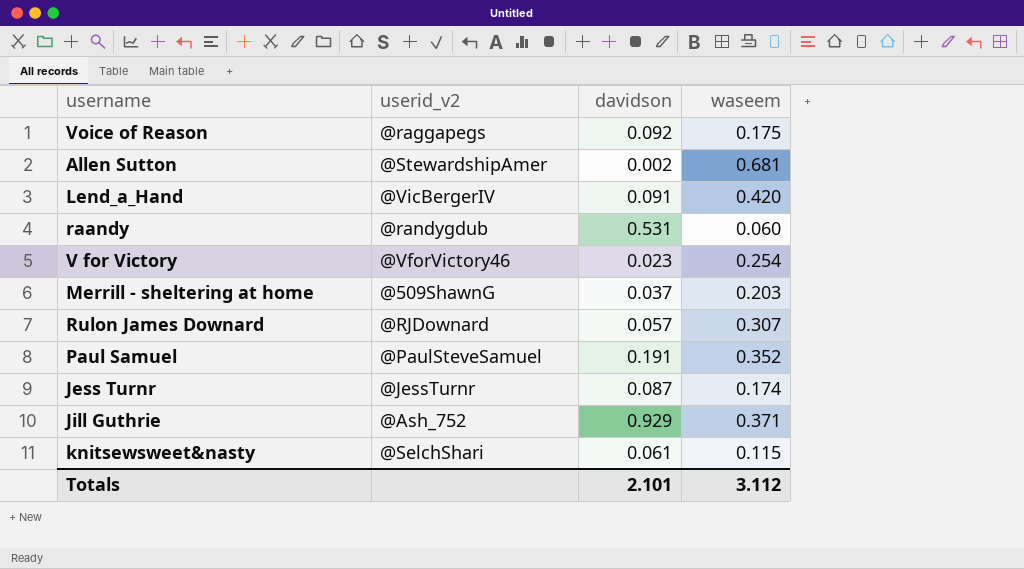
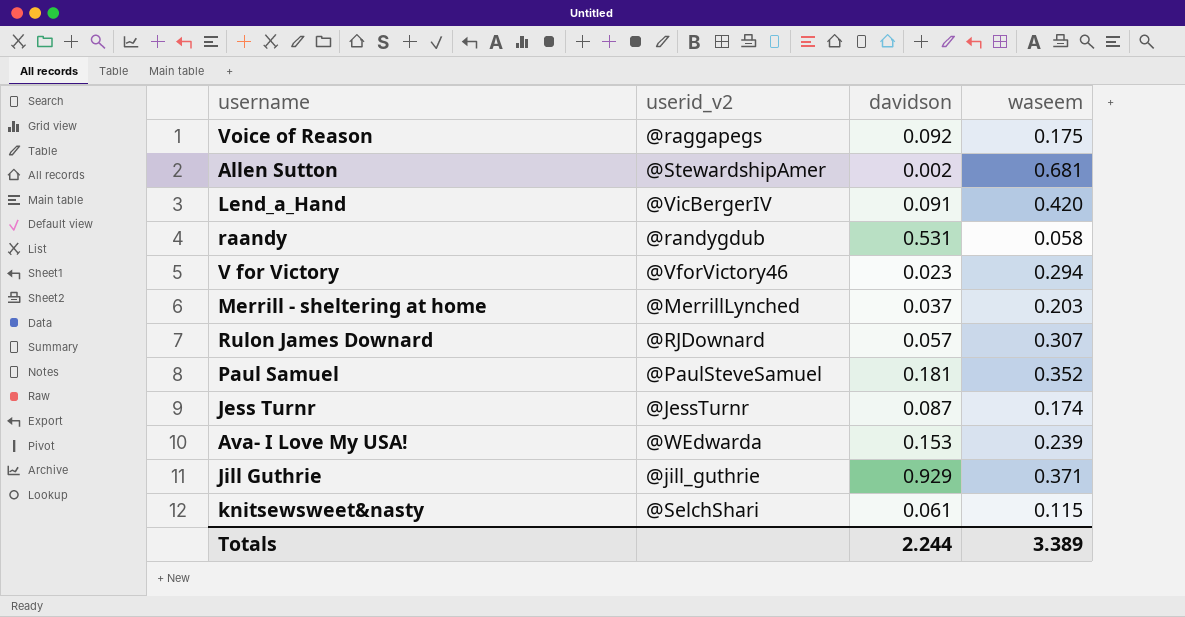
raandy | waseem: 0.060 -> 0.058
V for Victory | waseem: 0.254 -> 0.294
Merrill - sheltering at home | userid_v2: @509ShawnG -> @MerrillLynched
Paul Samuel | davidson: 0.191 -> 0.181
row Ava- I Love My USA!: none -> @WEdwarda | 0.153 | 0.239
Jill Guthrie | userid_v2: @Ash_752 -> @jill_guthrie
Totals | davidson: 2.101 -> 2.244
Totals | waseem: 3.112 -> 3.389

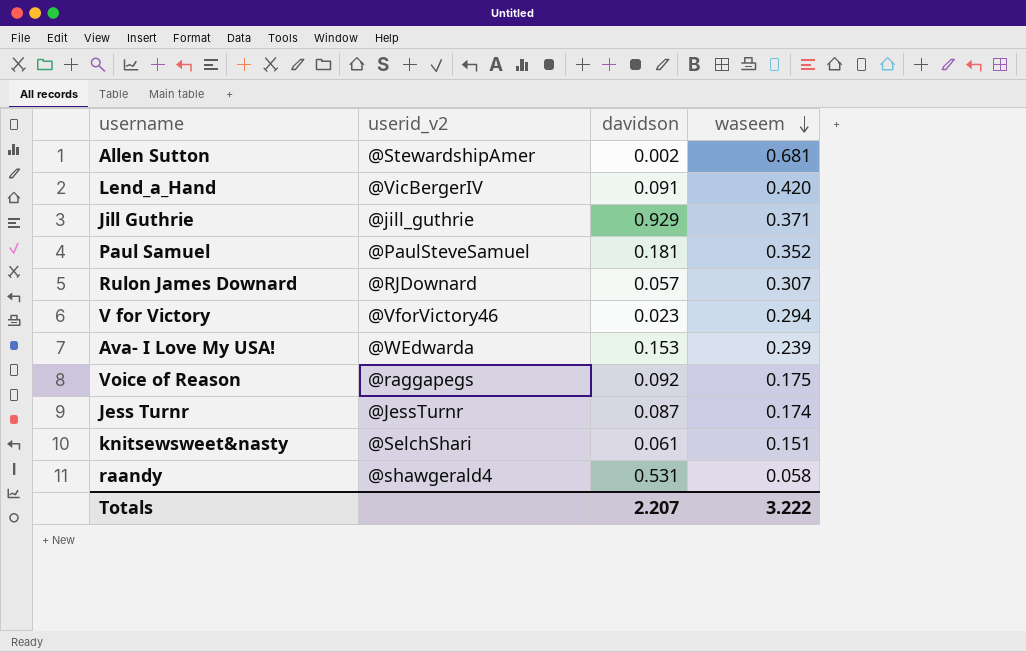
row order: none -> waseem descending
row Merrill - sheltering at home: @MerrillLynched | 0.037 | 0.203 -> none
knitsewsweet&nasty | waseem: 0.115 -> 0.151
raandy | userid_v2: @randygdub -> @shawgerald4
Totals | davidson: 2.244 -> 2.207
Totals | waseem: 3.389 -> 3.222

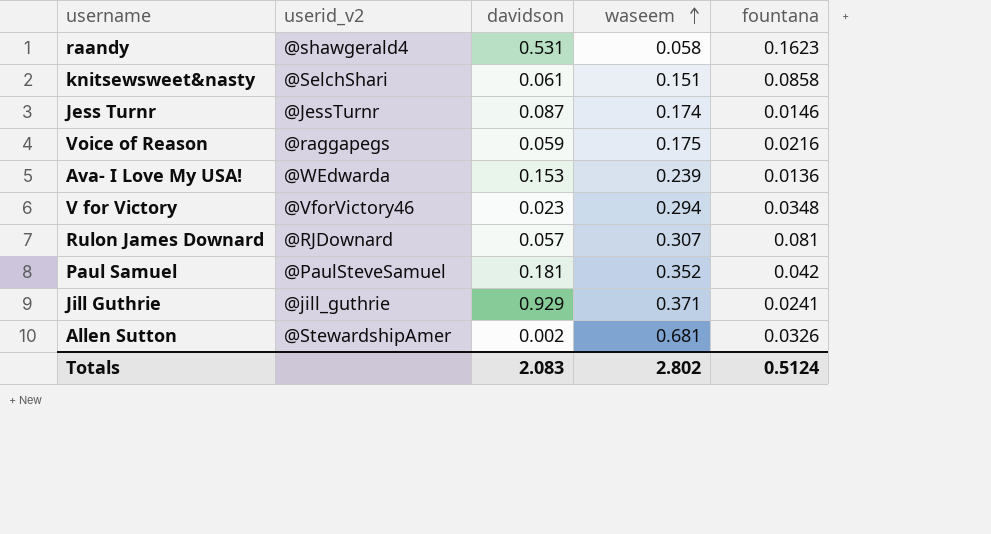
row order: waseem descending -> waseem ascending
column fountana | position: none -> 5
row Lend_a_Hand: @VicBergerIV | 0.091 | 0.420 -> none
Voice of Reason | davidson: 0.092 -> 0.059
Totals | davidson: 2.207 -> 2.083
Totals | waseem: 3.222 -> 2.802

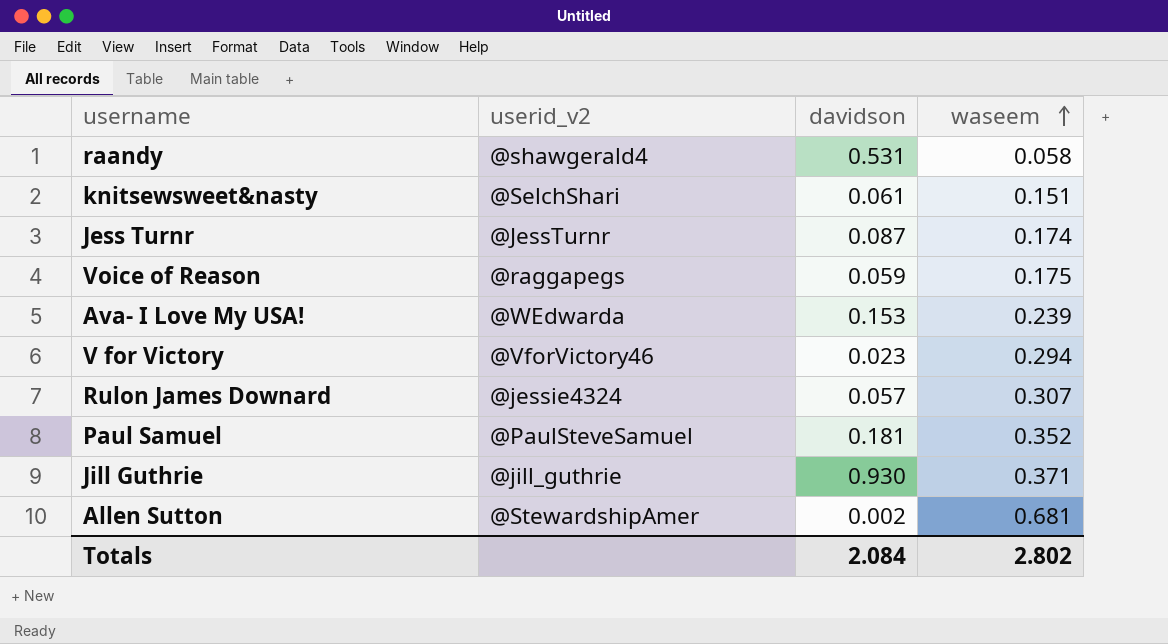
column fountana | position: 5 -> none
Rulon James Downard | userid_v2: @RJDownard -> @jessie4324
Jill Guthrie | davidson: 0.929 -> 0.930
Totals | davidson: 2.083 -> 2.084

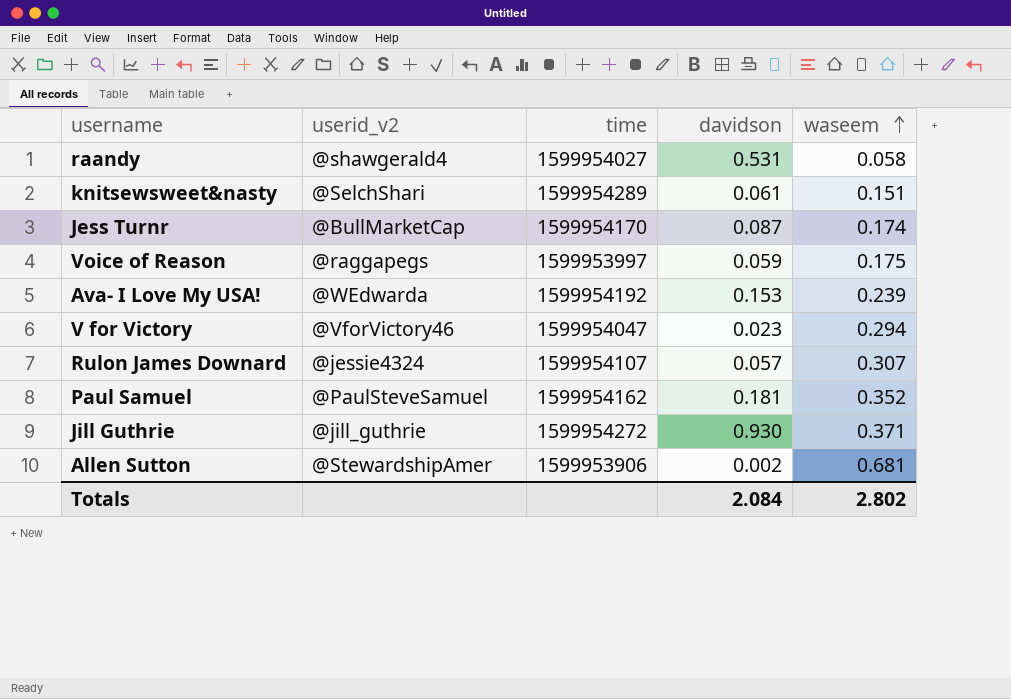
column time | position: none -> 3
Jess Turnr | userid_v2: @JessTurnr -> @BullMarketCap

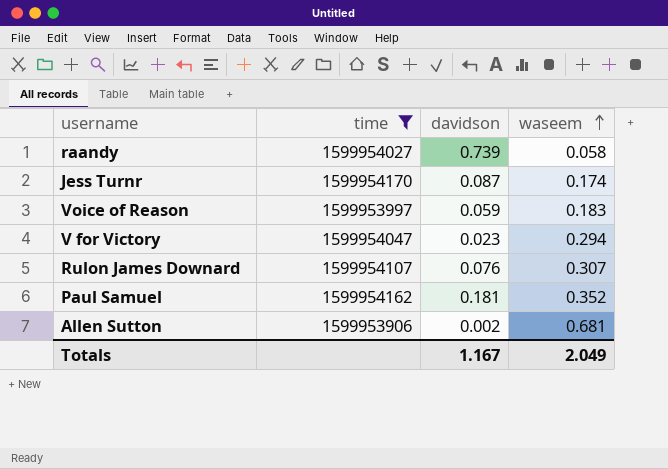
filter: none -> time <= 1599954170
column userid_v2 | position: 2 -> none
raandy | davidson: 0.531 -> 0.739
Voice of Reason | waseem: 0.175 -> 0.183
Rulon James Downard | davidson: 0.057 -> 0.076
Totals | davidson: 2.084 -> 1.167
Totals | waseem: 2.802 -> 2.049

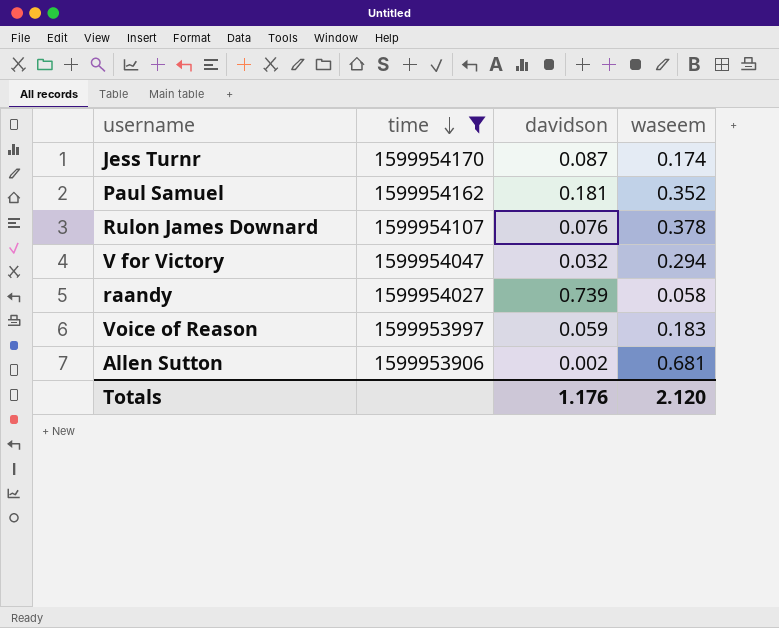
row order: waseem ascending -> time descending
Rulon James Downard | waseem: 0.307 -> 0.378
V for Victory | davidson: 0.023 -> 0.032
Totals | davidson: 1.167 -> 1.176
Totals | waseem: 2.049 -> 2.120

